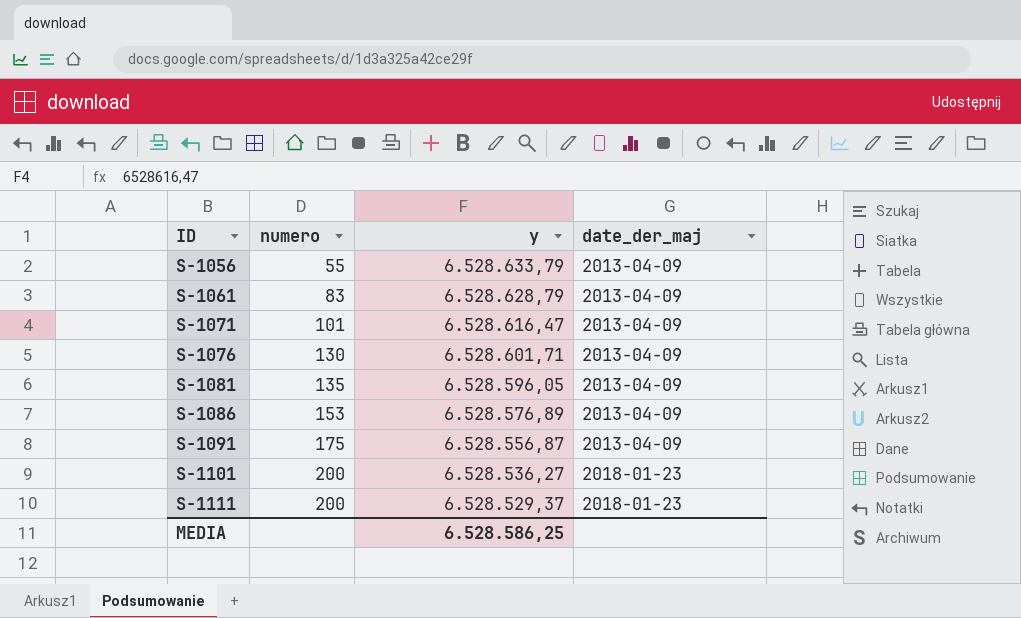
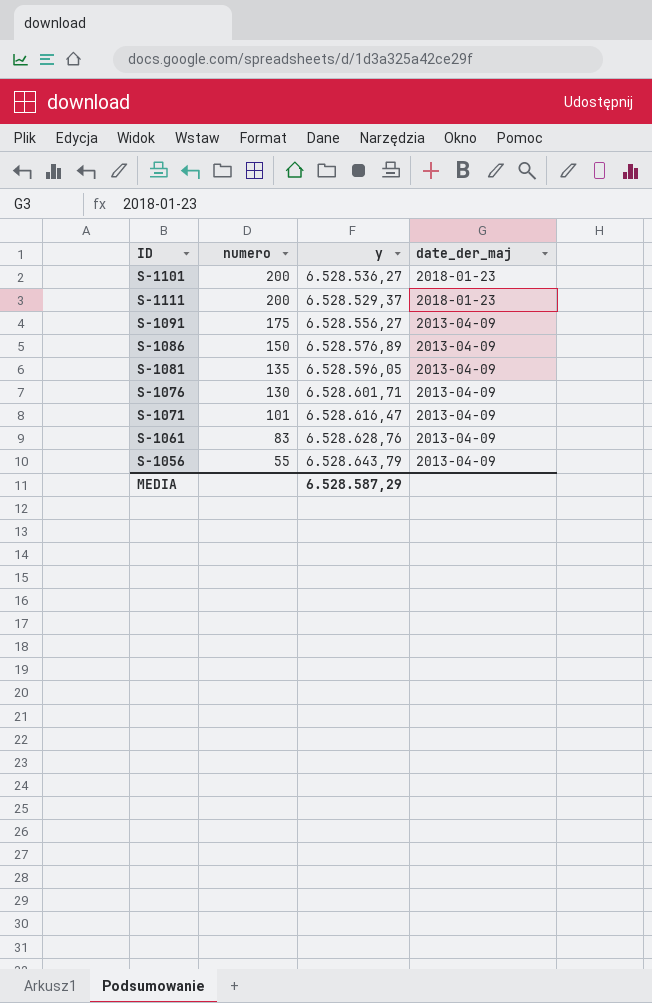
row order: ID ascending -> numero descending
S-1091 | y: 6.528.556,87 -> 6.528.556,27
S-1086 | numero: 153 -> 150
S-1061 | y: 6.528.628,79 -> 6.528.628,76
S-1056 | y: 6.528.633,79 -> 6.528.643,79
MEDIA | y: 6.528.586,25 -> 6.528.587,29

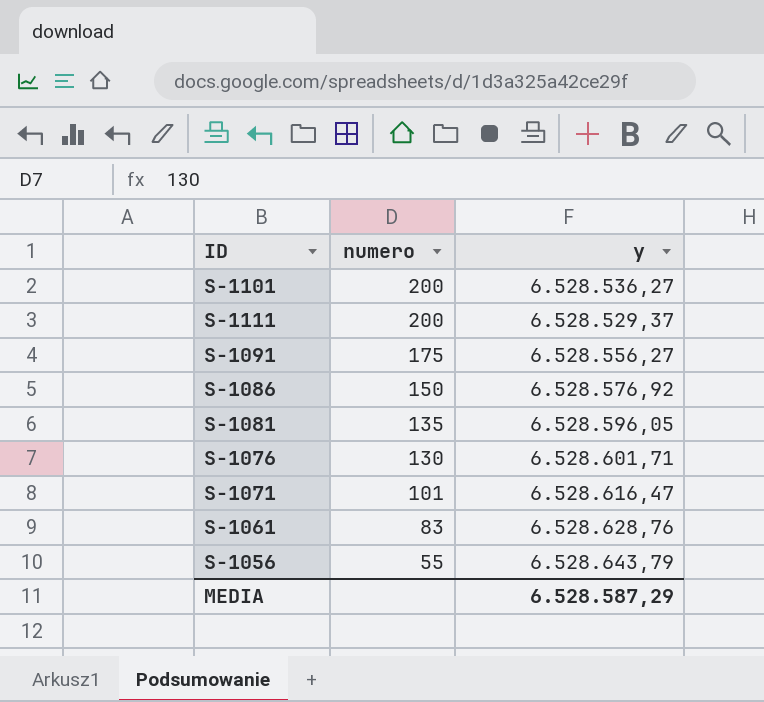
column date_der_maj | position: 4 -> none
S-1086 | y: 6.528.576,89 -> 6.528.576,92

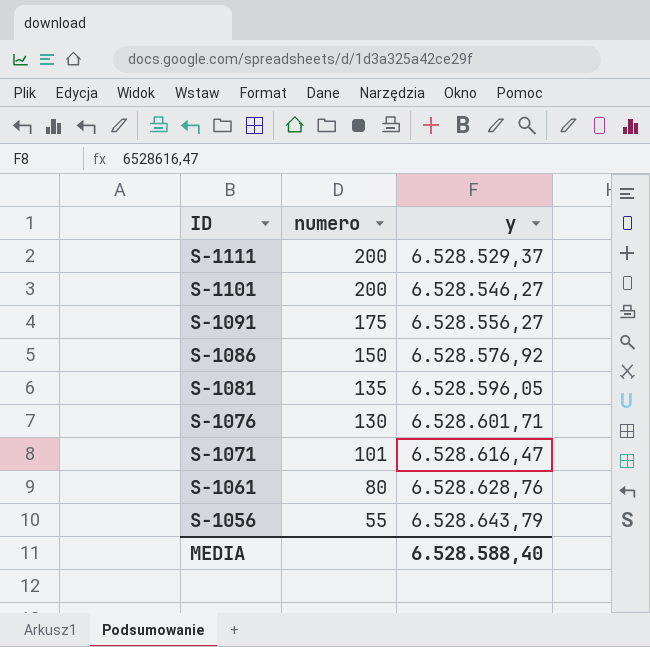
row order: numero descending -> ID descending
S-1101 | y: 6.528.536,27 -> 6.528.546,27
S-1061 | numero: 83 -> 80
MEDIA | y: 6.528.587,29 -> 6.528.588,40

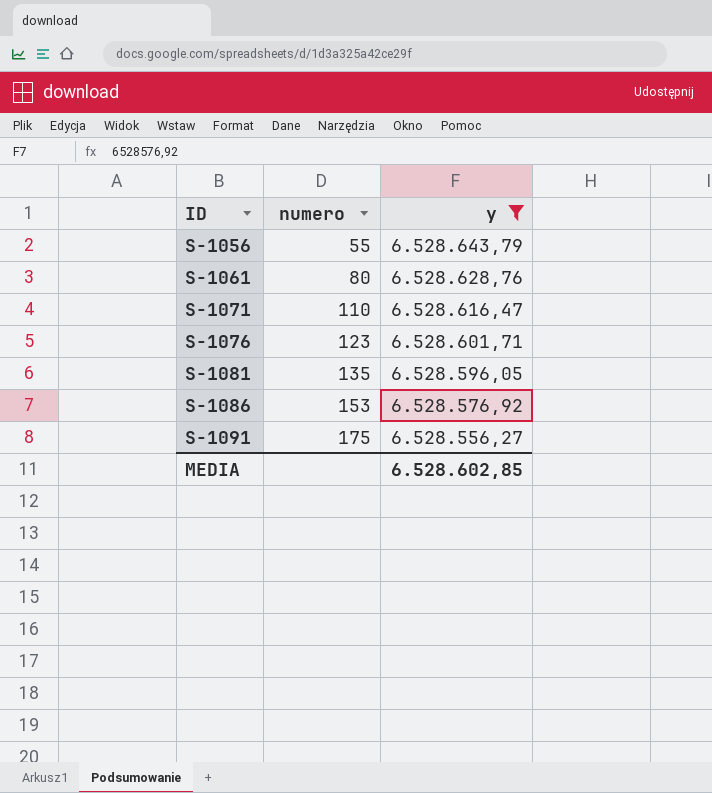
filter: none -> y >= 6.528.556,27
row order: ID descending -> ID ascending
S-1071 | numero: 101 -> 110
S-1076 | numero: 130 -> 123
S-1086 | numero: 150 -> 153
MEDIA | y: 6.528.588,40 -> 6.528.602,85

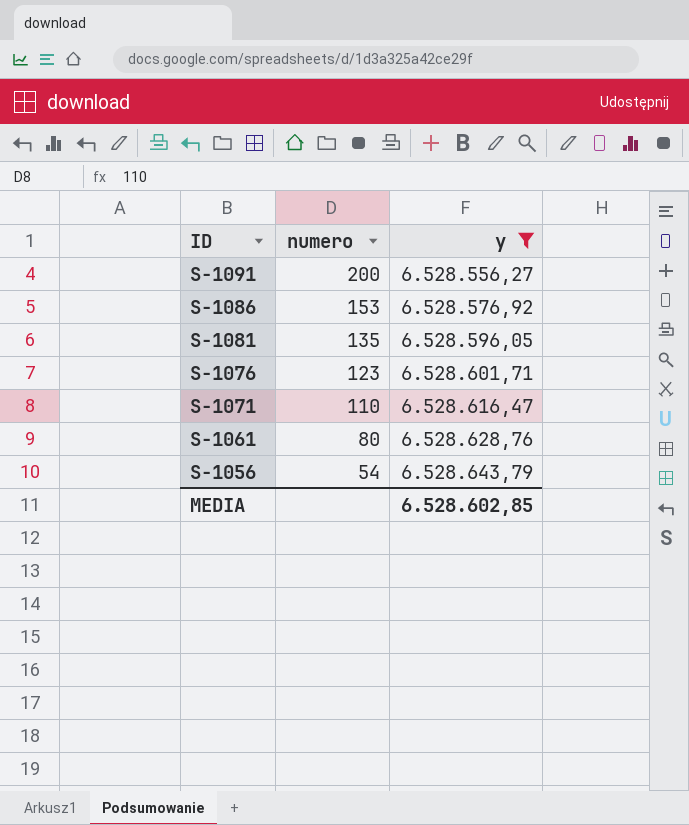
row order: ID ascending -> ID descending
S-1091 | numero: 175 -> 200
S-1056 | numero: 55 -> 54

